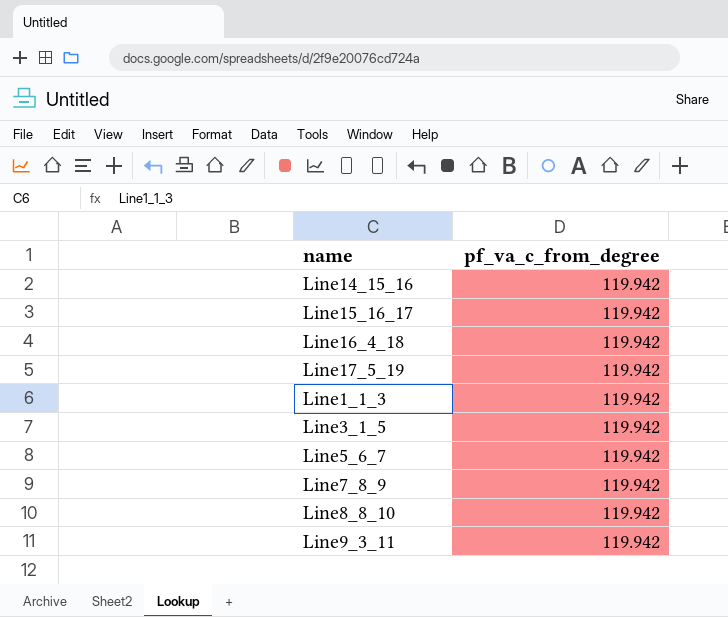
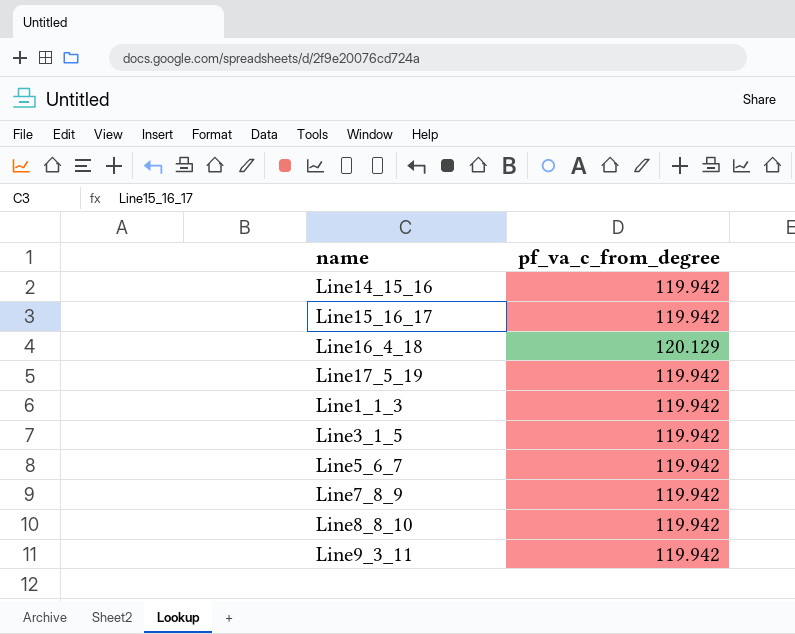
Line16_4_18 | pf_va_c_from_degree: 119.942 -> 120.129

